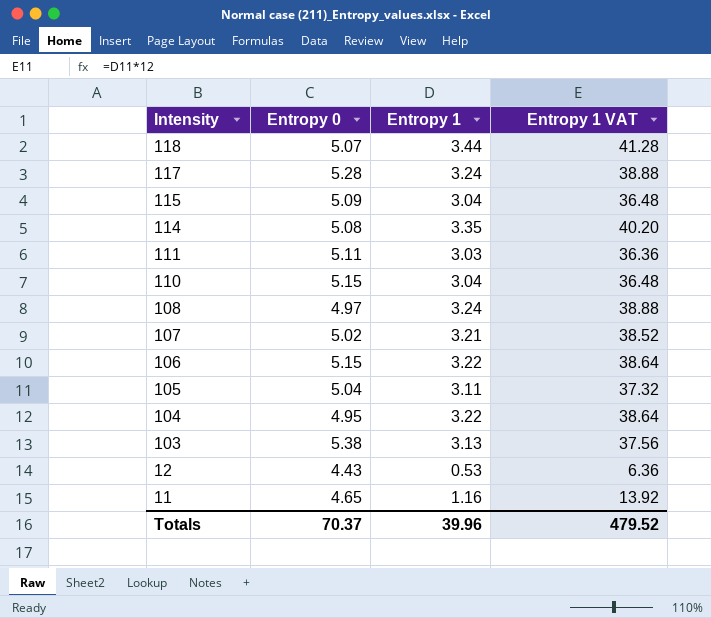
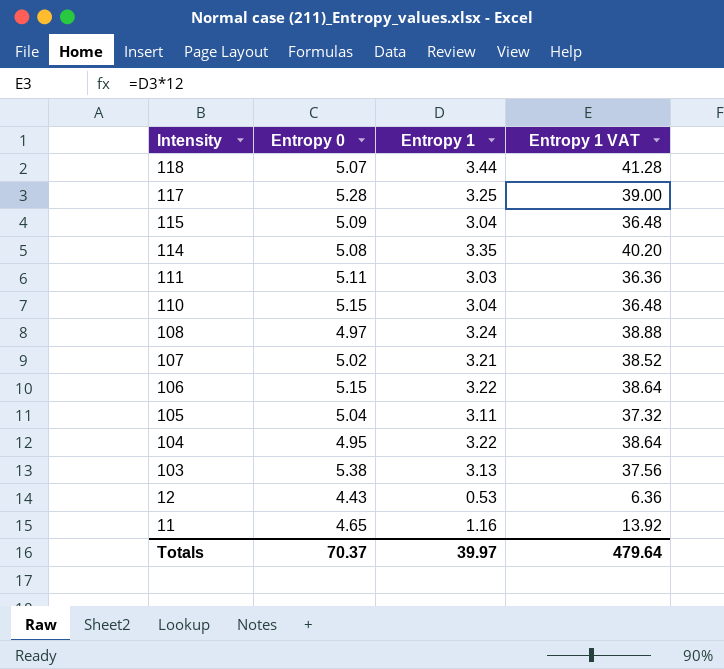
117 | Entropy 1: 3.24 -> 3.25
117 | Entropy 1 VAT: 38.88 -> 39.00
Totals | Entropy 1: 39.96 -> 39.97
Totals | Entropy 1 VAT: 479.52 -> 479.64

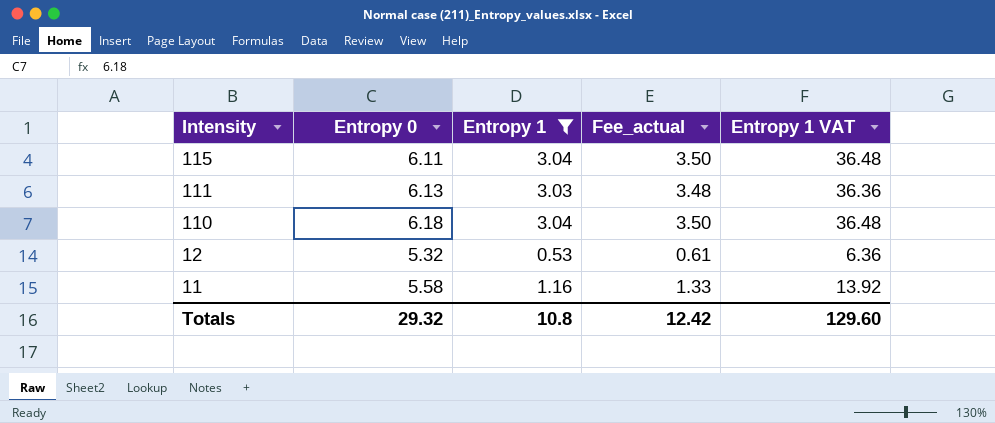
filter: none -> Entropy 1 <= 3.04
column Fee_actual | formula: none -> [Entropy 1] * 1.15
115 | Entropy 0: 5.09 -> 6.11
111 | Entropy 0: 5.11 -> 6.13
110 | Entropy 0: 5.15 -> 6.18
12 | Entropy 0: 4.43 -> 5.32
11 | Entropy 0: 4.65 -> 5.58
Totals | Entropy 0: 70.37 -> 29.32
Totals | Entropy 1: 39.97 -> 10.8
Totals | Entropy 1 VAT: 479.64 -> 129.60

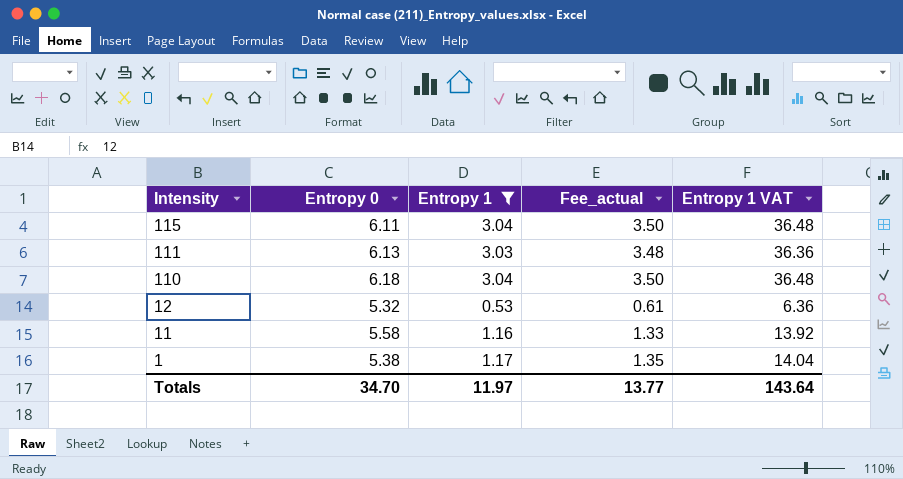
row 1: none -> 5.38 | 1.17 | 1.35 | 14.04
Totals | Entropy 0: 29.32 -> 34.70
Totals | Entropy 1: 10.8 -> 11.97
Totals | Fee_actual: 12.42 -> 13.77
Totals | Entropy 1 VAT: 129.60 -> 143.64

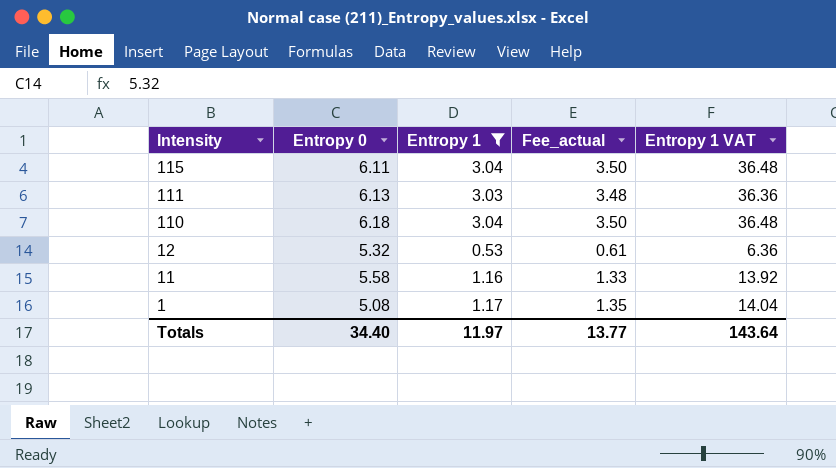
1 | Entropy 0: 5.38 -> 5.08
Totals | Entropy 0: 34.70 -> 34.40

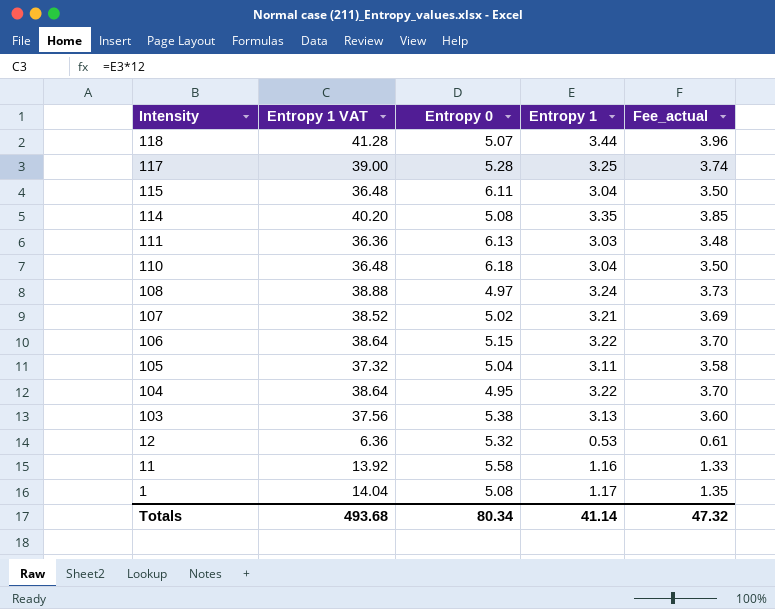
filter: Entropy 1 <= 3.04 -> none
column Entropy 1 VAT | position: 5 -> 2
Totals | Entropy 1 VAT: 143.64 -> 493.68
Totals | Entropy 0: 34.40 -> 80.34
Totals | Entropy 1: 11.97 -> 41.14
Totals | Fee_actual: 13.77 -> 47.32

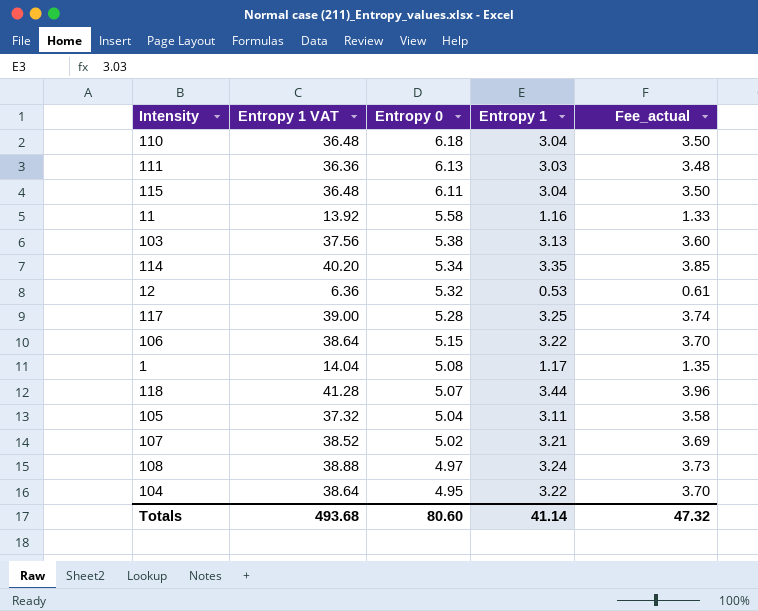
row order: Intensity descending -> Entropy 0 descending
114 | Entropy 0: 5.08 -> 5.34
Totals | Entropy 0: 80.34 -> 80.60

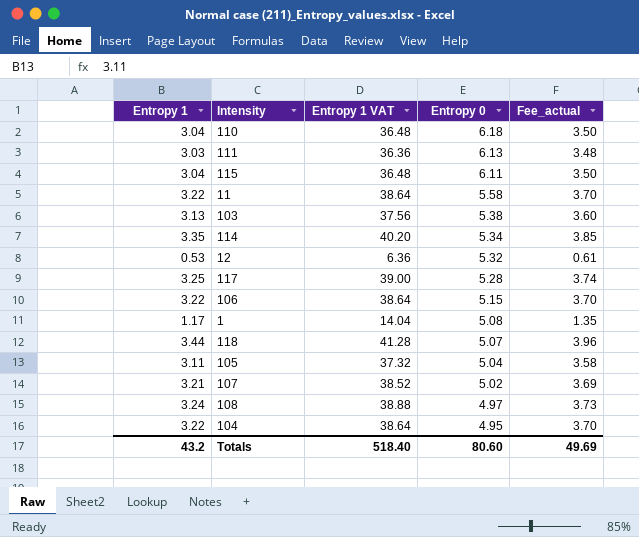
column Entropy 1 | position: 4 -> 1
11 | Entropy 1: 1.16 -> 3.22
11 | Entropy 1 VAT: 13.92 -> 38.64
11 | Fee_actual: 1.33 -> 3.70
Totals | Entropy 1: 41.14 -> 43.2
Totals | Entropy 1 VAT: 493.68 -> 518.40
Totals | Fee_actual: 47.32 -> 49.69

